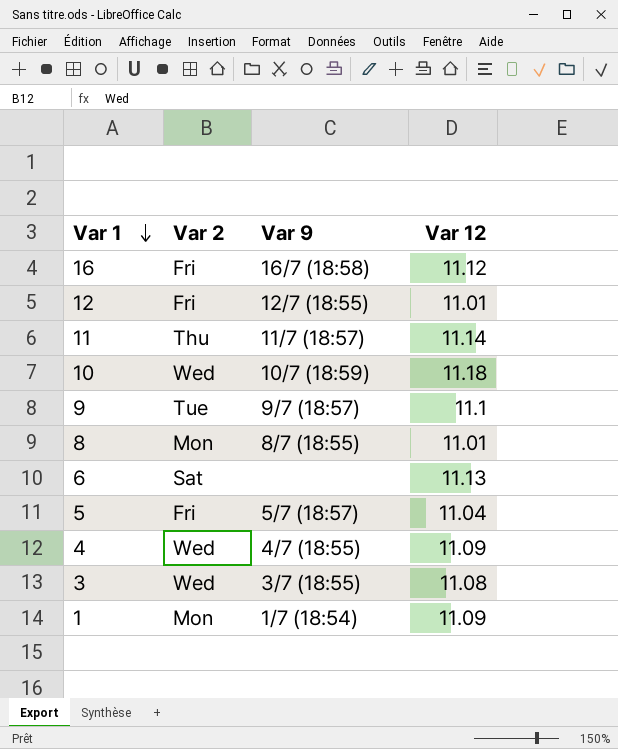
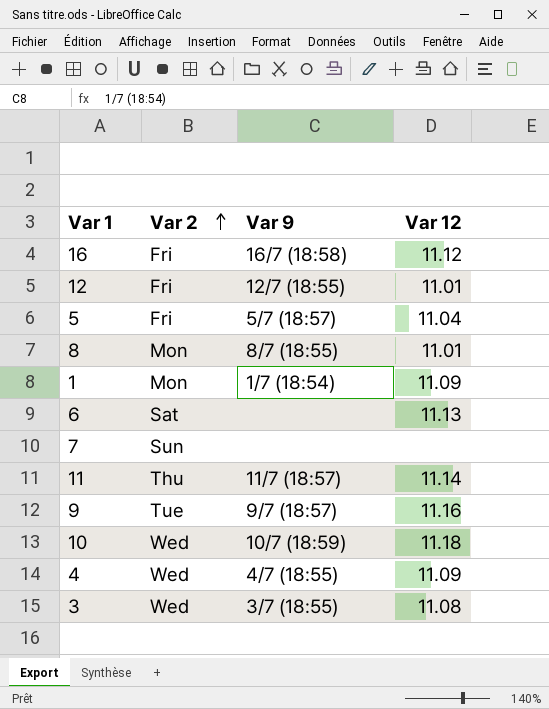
row order: Var 1 descending -> Var 2 ascending
row 7: none -> Sun | none | none
9 | Var 12: 11.1 -> 11.16

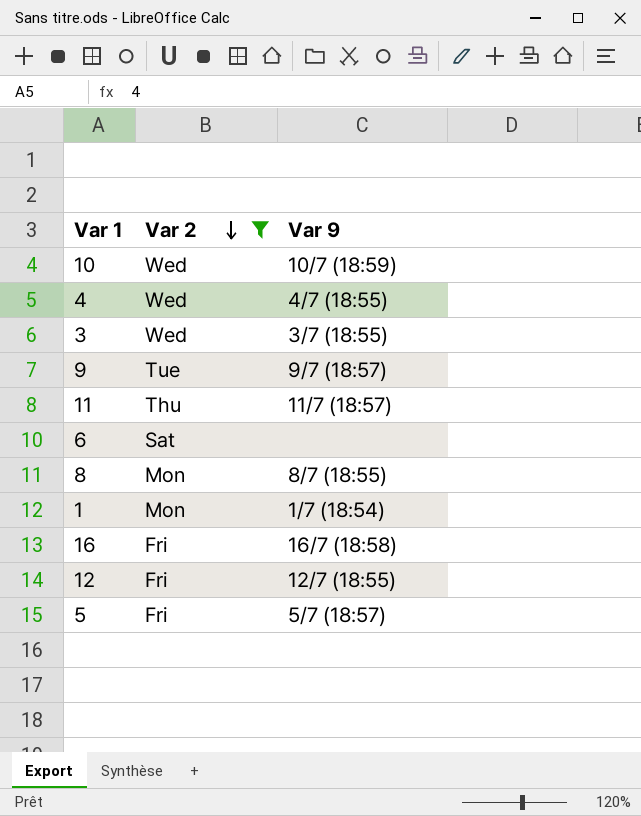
filter: none -> Var 2 != Sun
row order: Var 2 ascending -> Var 2 descending
column Var 12 | position: 4 -> none

